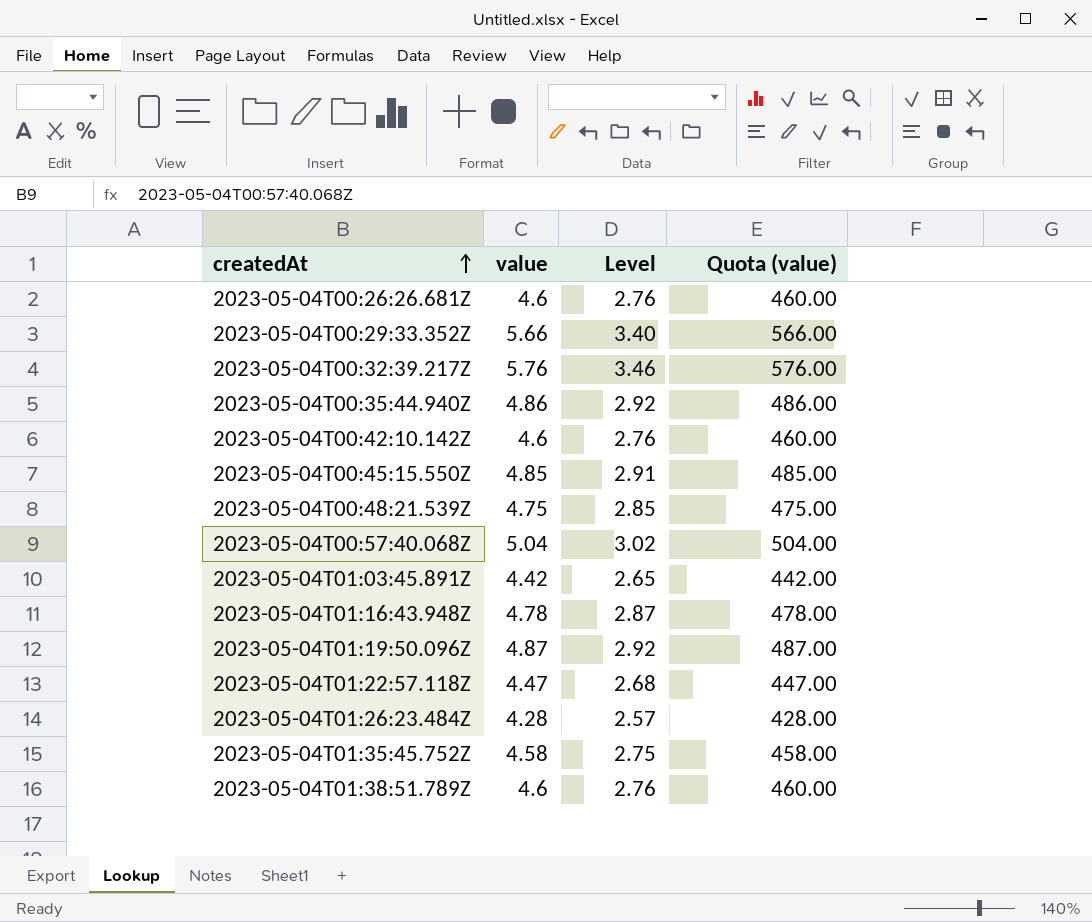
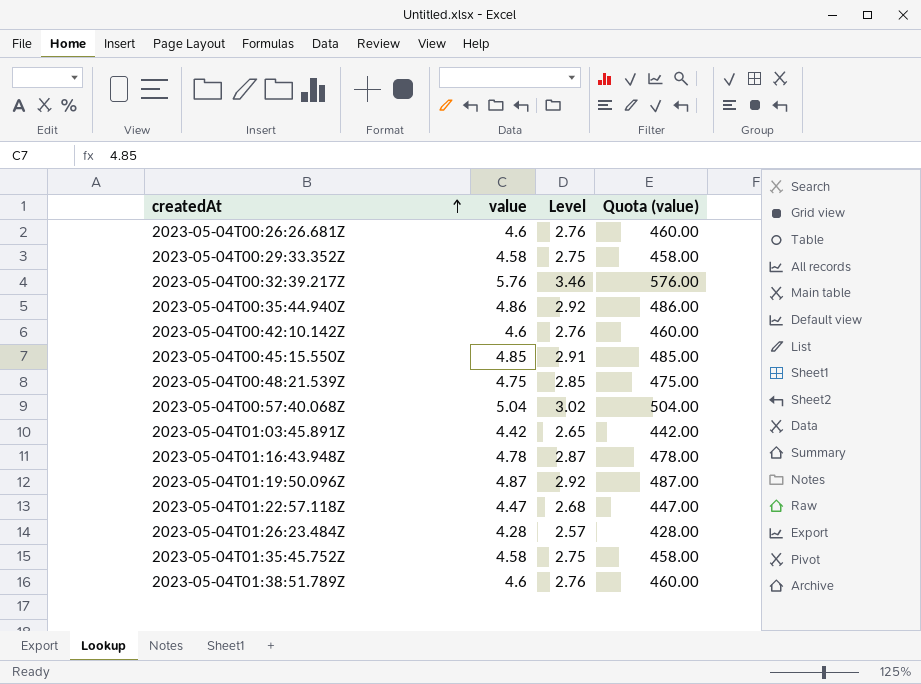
2023-05-04T00:29:33.352Z | value: 5.66 -> 4.58
2023-05-04T00:29:33.352Z | Level: 3.40 -> 2.75
2023-05-04T00:29:33.352Z | Quota (value): 566.00 -> 458.00

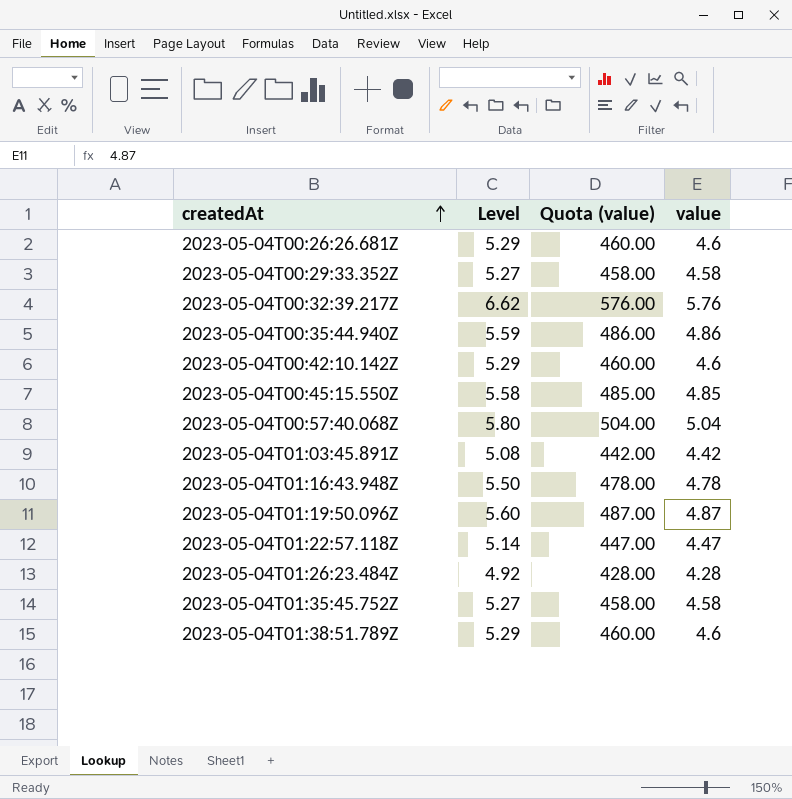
column Level | formula: [value] * 0.6 -> [value] * 1.15
column value | position: 2 -> 4
row 2023-05-04T00:48:21.539Z: 4.75 | 2.85 | 475.00 -> none

